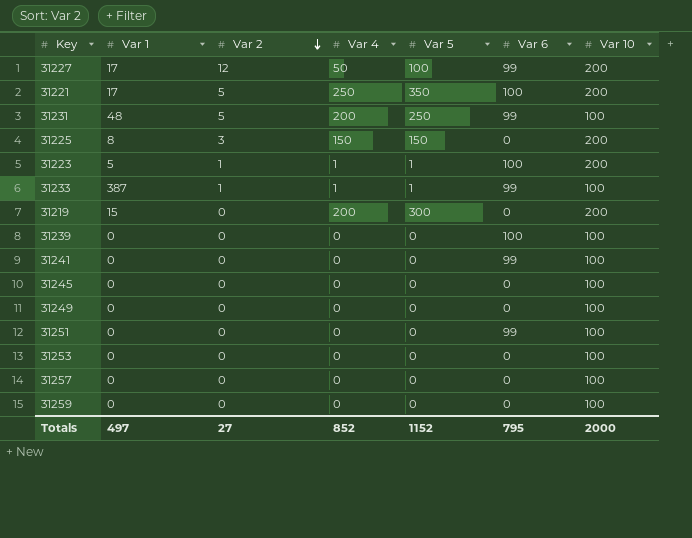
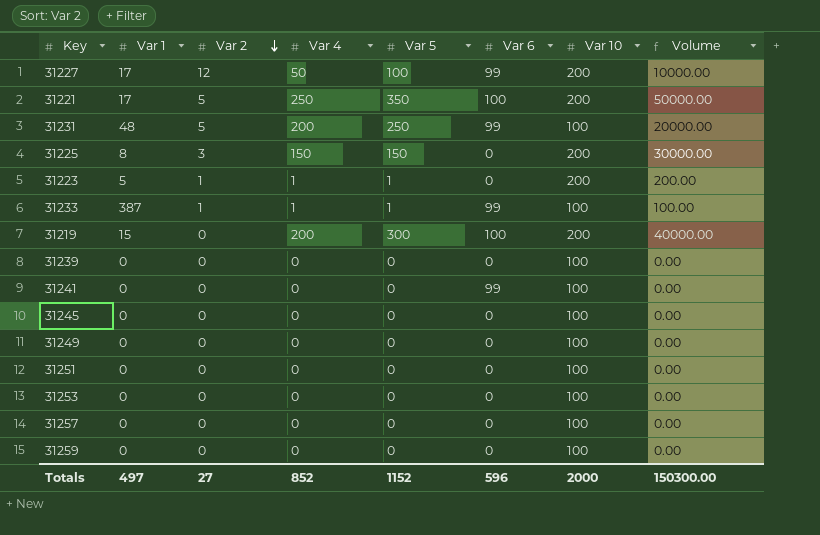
column Volume | formula: none -> [Var 4] * [Var 10]
31223 | Var 6: 100 -> 0
31219 | Var 6: 0 -> 100
31239 | Var 6: 100 -> 0
31251 | Var 6: 99 -> 0
Totals | Var 6: 795 -> 596

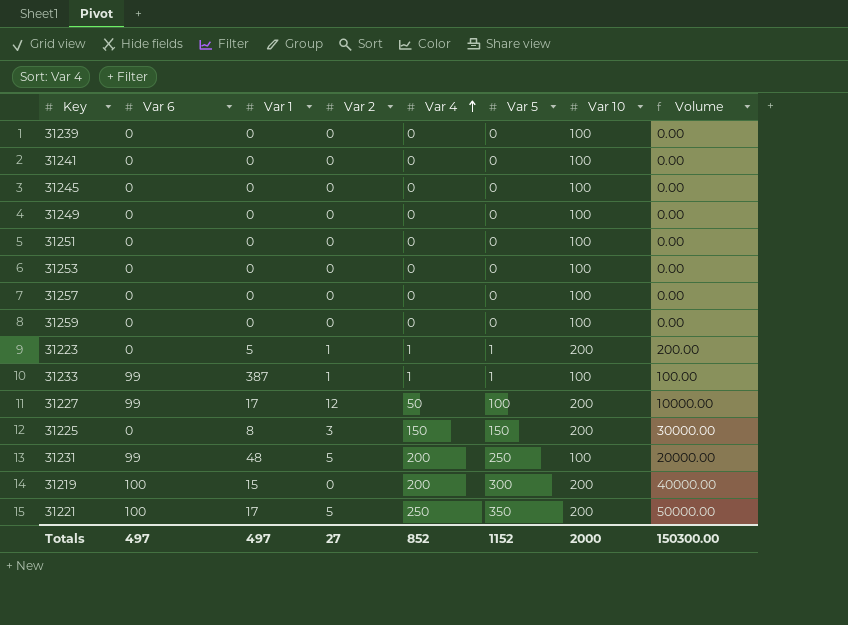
row order: Var 2 descending -> Var 4 ascending
column Var 6 | position: 6 -> 2
31241 | Var 6: 99 -> 0
Totals | Var 6: 596 -> 497

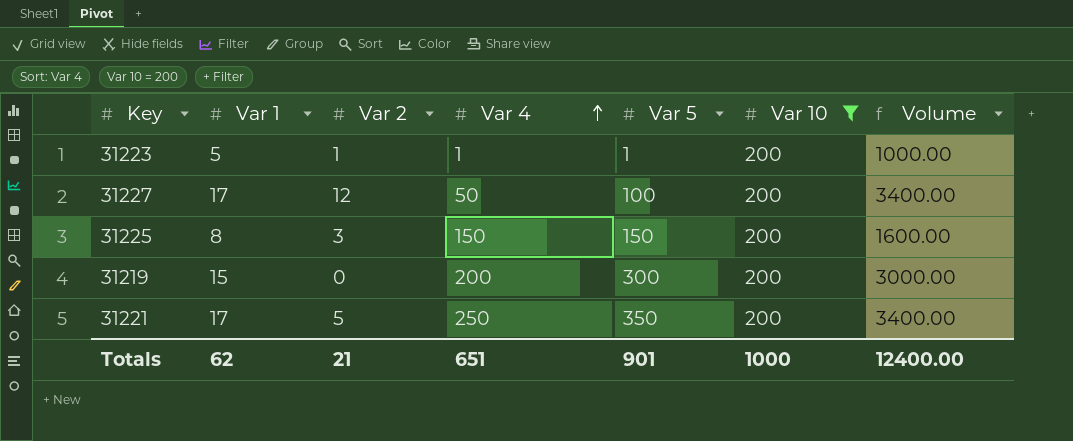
filter: none -> Var 10 = 200
column Var 6 | position: 2 -> none
column Volume | formula: [Var 4] * [Var 10] -> [Var 1] * [Var 10]
Totals | Var 1: 497 -> 62
Totals | Var 2: 27 -> 21
Totals | Var 4: 852 -> 651
Totals | Var 5: 1152 -> 901
Totals | Var 10: 2000 -> 1000
Totals | Volume: 150300.00 -> 12400.00

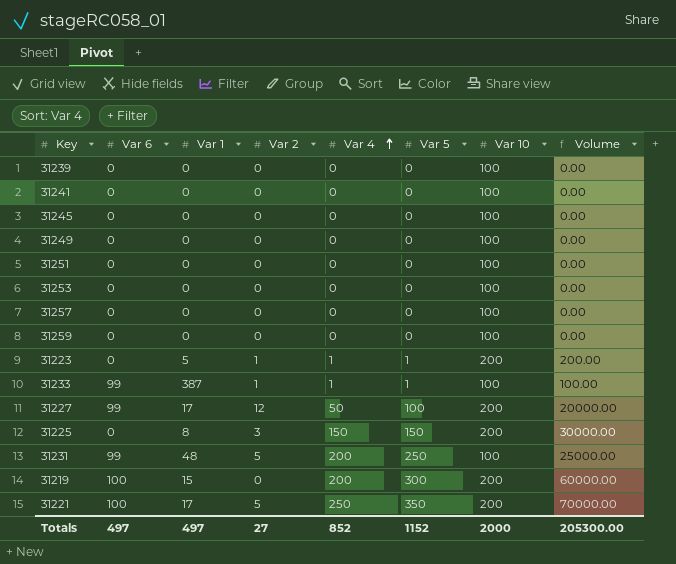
filter: Var 10 = 200 -> none
column Var 6 | position: none -> 2
column Volume | formula: [Var 1] * [Var 10] -> [Var 5] * [Var 10]
Totals | Var 1: 62 -> 497
Totals | Var 2: 21 -> 27
Totals | Var 4: 651 -> 852
Totals | Var 5: 901 -> 1152
Totals | Var 10: 1000 -> 2000
Totals | Volume: 12400.00 -> 205300.00

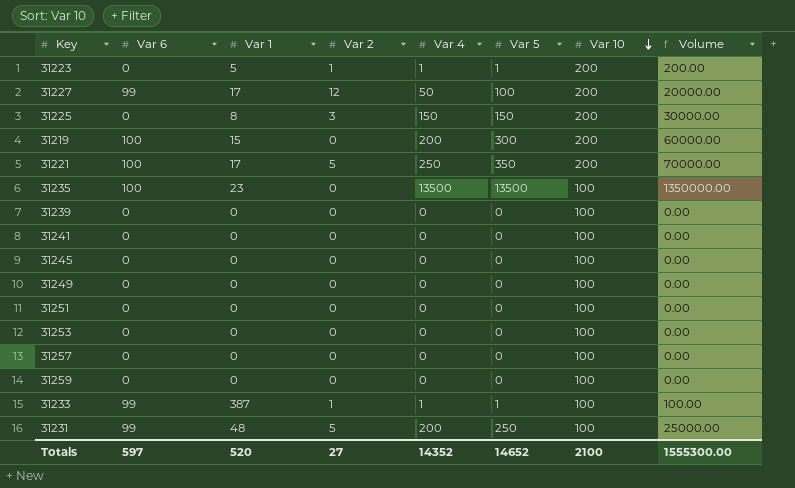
row order: Var 4 ascending -> Var 10 descending
row 31235: none -> 100 | 23 | 0 | 13500 | 13500 | 100 | 1350000.00
Totals | Var 6: 497 -> 597
Totals | Var 1: 497 -> 520
Totals | Var 4: 852 -> 14352
Totals | Var 5: 1152 -> 14652
Totals | Var 10: 2000 -> 2100
Totals | Volume: 205300.00 -> 1555300.00

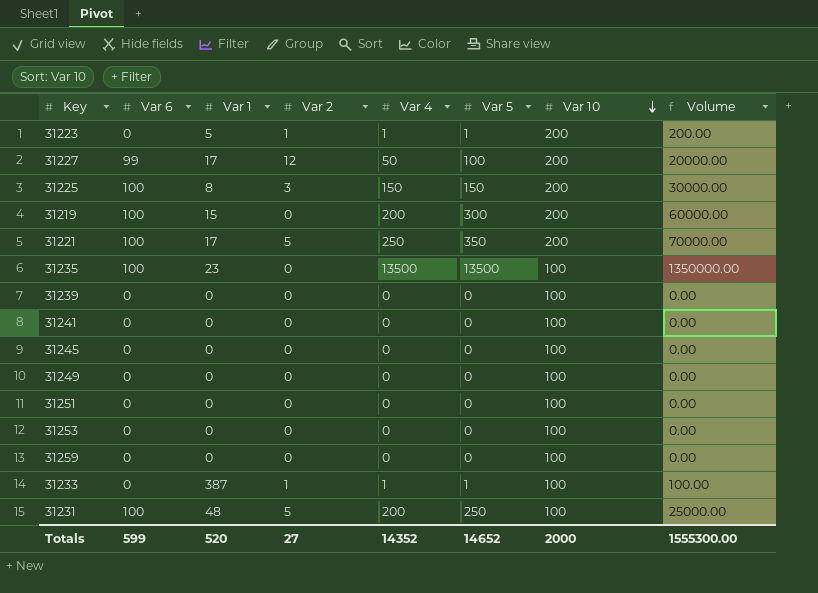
row 31257: 0 | 0 | 0 | 0 | 0 | 100 | 0.00 -> none
31225 | Var 6: 0 -> 100
31233 | Var 6: 99 -> 0
31231 | Var 6: 99 -> 100
Totals | Var 6: 597 -> 599
Totals | Var 10: 2100 -> 2000

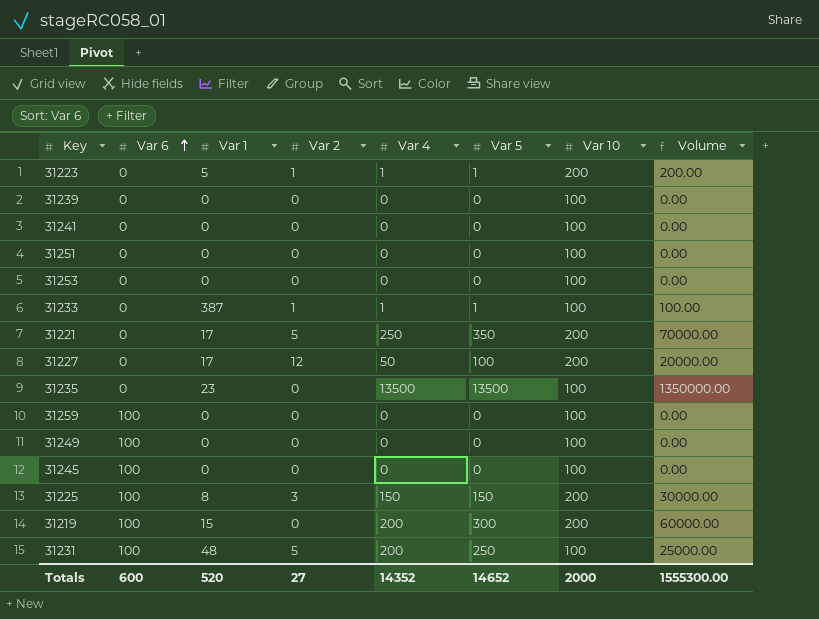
row order: Var 10 descending -> Var 6 ascending
31221 | Var 6: 100 -> 0
31227 | Var 6: 99 -> 0
31235 | Var 6: 100 -> 0
31259 | Var 6: 0 -> 100
31249 | Var 6: 0 -> 100
31245 | Var 6: 0 -> 100
Totals | Var 6: 599 -> 600

